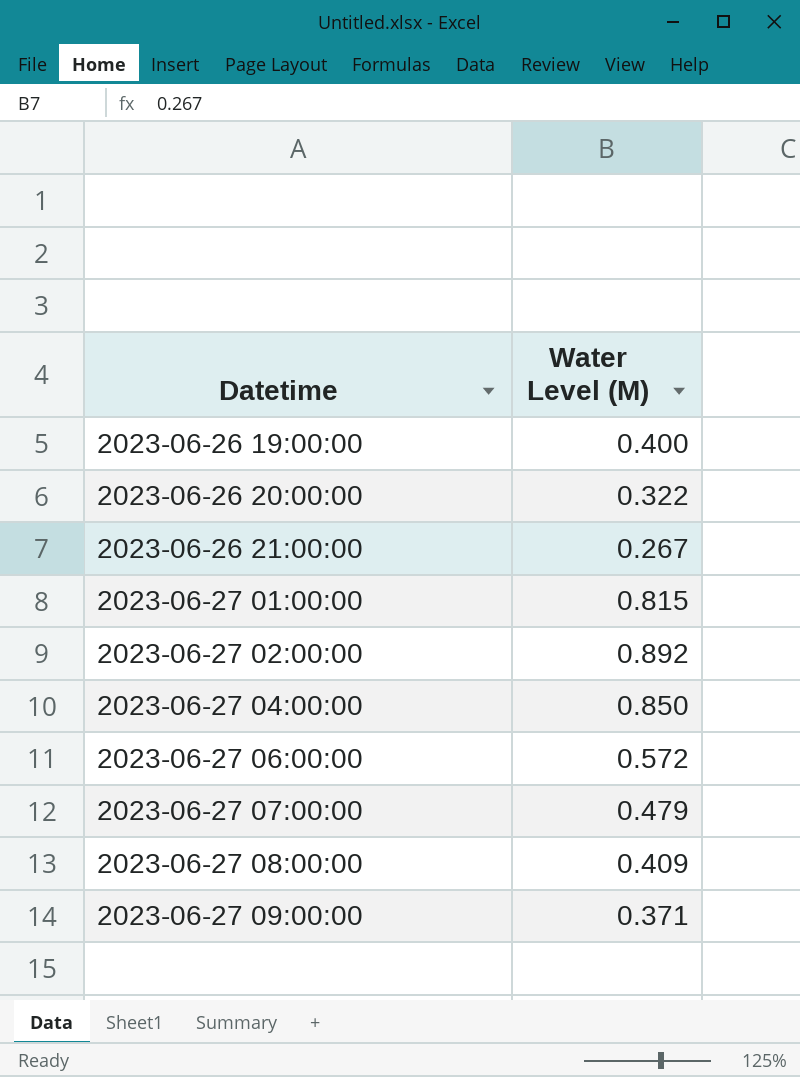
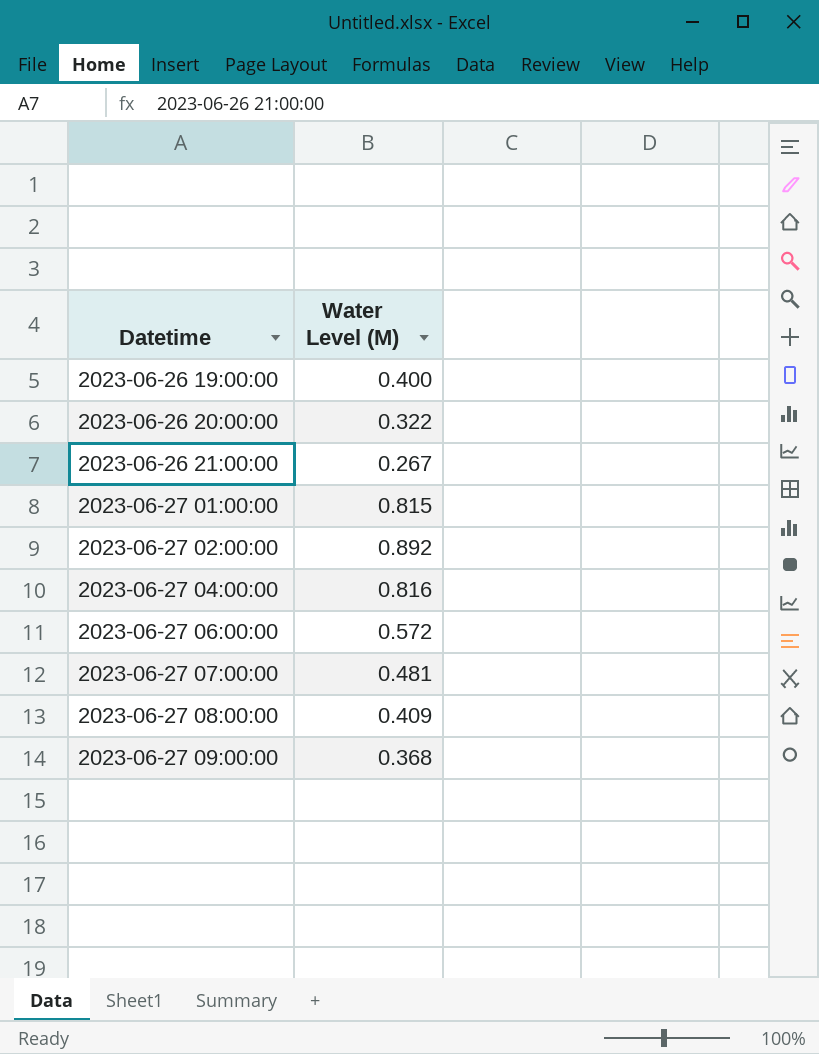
2023-06-27 04:00:00 | Water Level (M): 0.850 -> 0.816
2023-06-27 07:00:00 | Water Level (M): 0.479 -> 0.481
2023-06-27 09:00:00 | Water Level (M): 0.371 -> 0.368

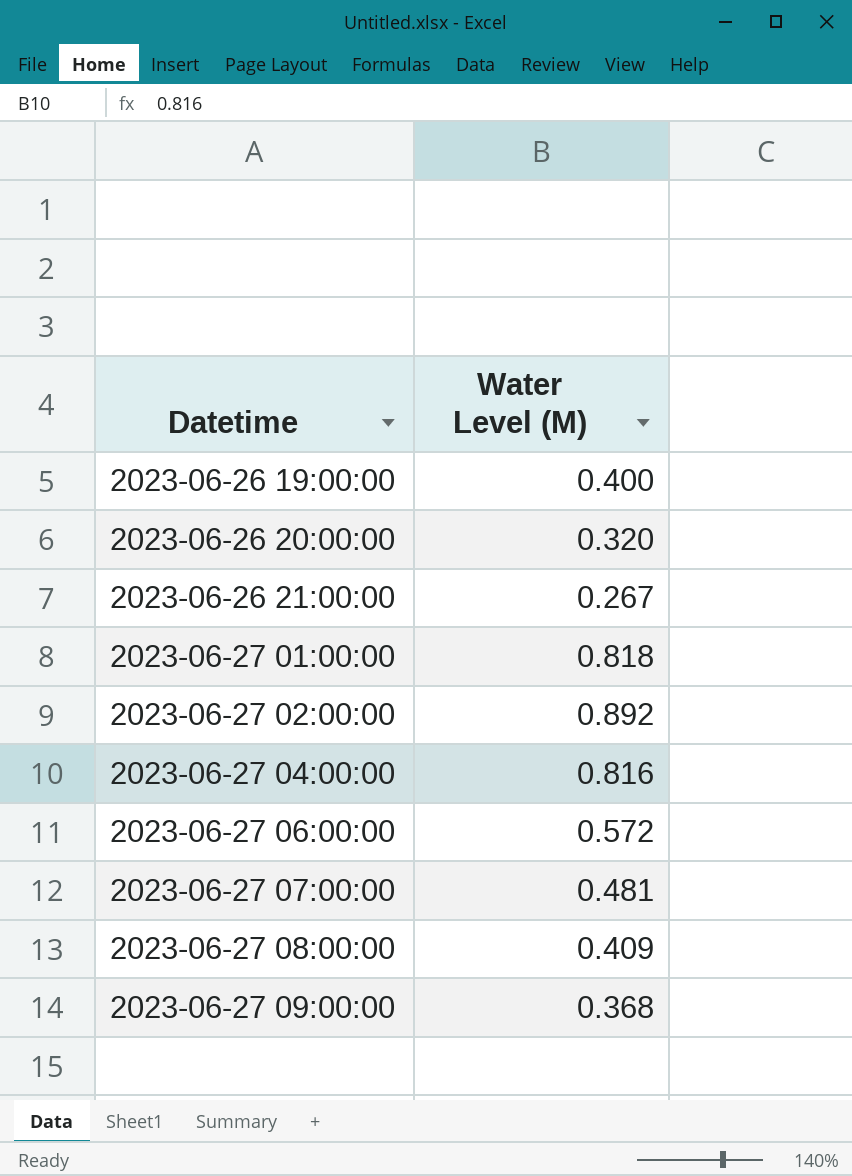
2023-06-26 20:00:00 | Water Level (M): 0.322 -> 0.320
2023-06-27 01:00:00 | Water Level (M): 0.815 -> 0.818

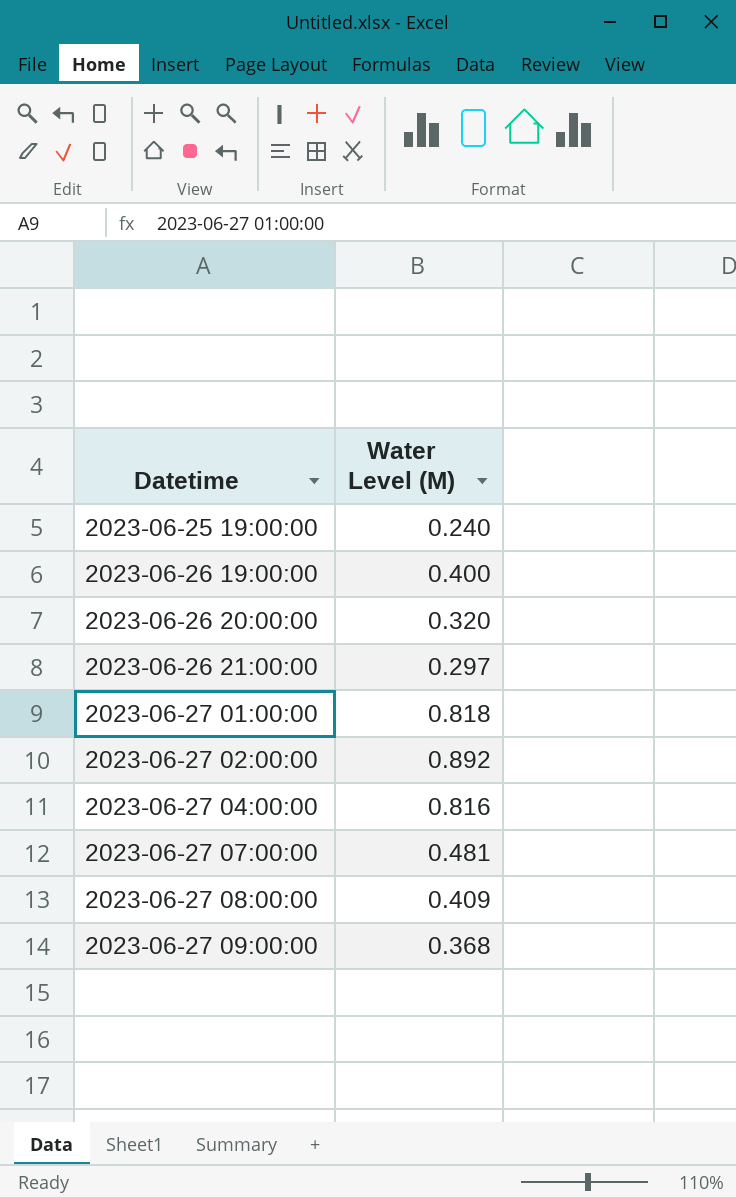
row 2023-06-27 06:00:00: 0.572 -> none
row 2023-06-25 19:00:00: none -> 0.240
2023-06-26 21:00:00 | Water Level (M): 0.267 -> 0.297

